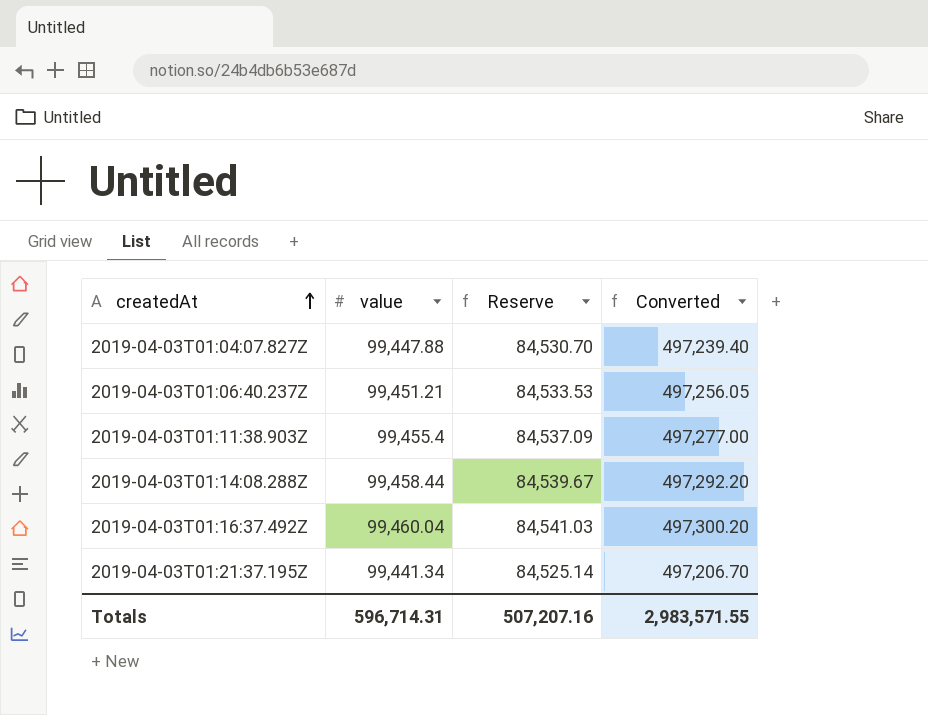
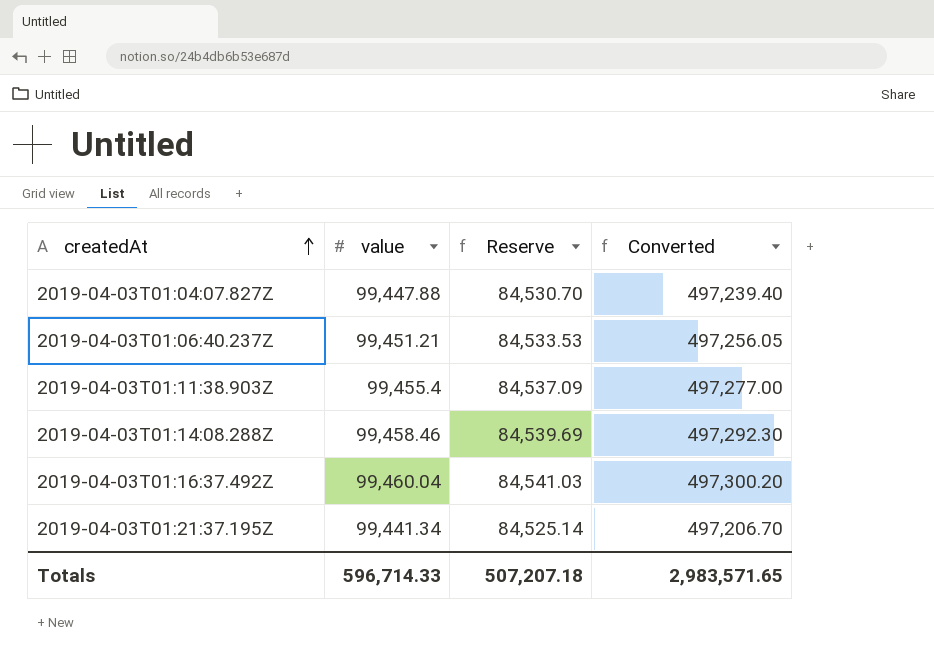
2019-04-03T01:14:08.288Z | value: 99,458.44 -> 99,458.46
2019-04-03T01:14:08.288Z | Reserve: 84,539.67 -> 84,539.69
2019-04-03T01:14:08.288Z | Converted: 497,292.20 -> 497,292.30
Totals | value: 596,714.31 -> 596,714.33
Totals | Reserve: 507,207.16 -> 507,207.18
Totals | Converted: 2,983,571.55 -> 2,983,571.65

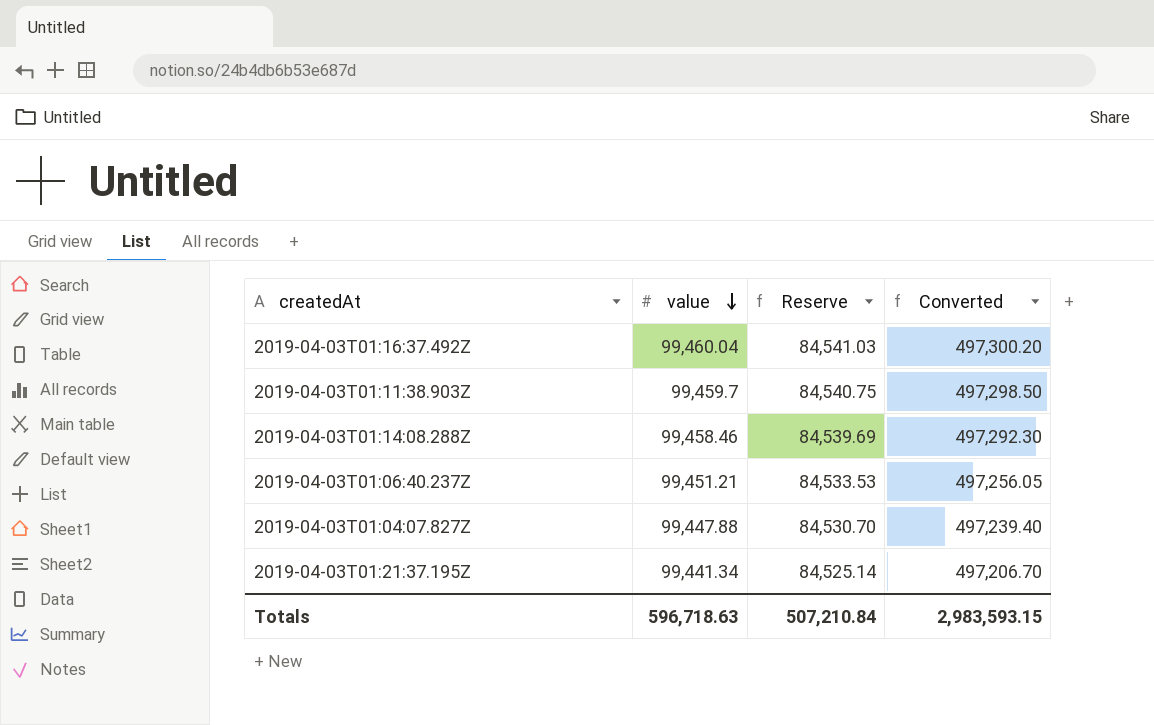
row order: createdAt ascending -> value descending
2019-04-03T01:11:38.903Z | value: 99,455.4 -> 99,459.7
2019-04-03T01:11:38.903Z | Reserve: 84,537.09 -> 84,540.75
2019-04-03T01:11:38.903Z | Converted: 497,277.00 -> 497,298.50
Totals | value: 596,714.33 -> 596,718.63
Totals | Reserve: 507,207.18 -> 507,210.84
Totals | Converted: 2,983,571.65 -> 2,983,593.15

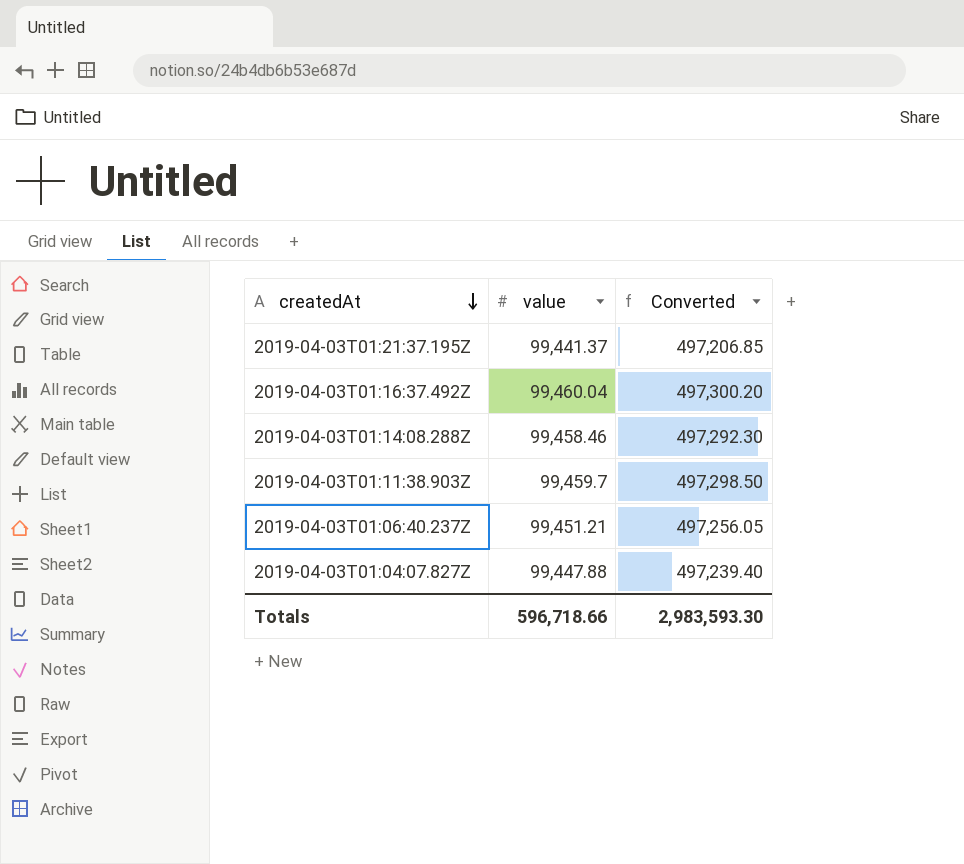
row order: value descending -> createdAt descending
column Reserve | formula: [value] * 0.85 -> none
2019-04-03T01:21:37.195Z | value: 99,441.34 -> 99,441.37
2019-04-03T01:21:37.195Z | Converted: 497,206.70 -> 497,206.85
Totals | value: 596,718.63 -> 596,718.66
Totals | Converted: 2,983,593.15 -> 2,983,593.30

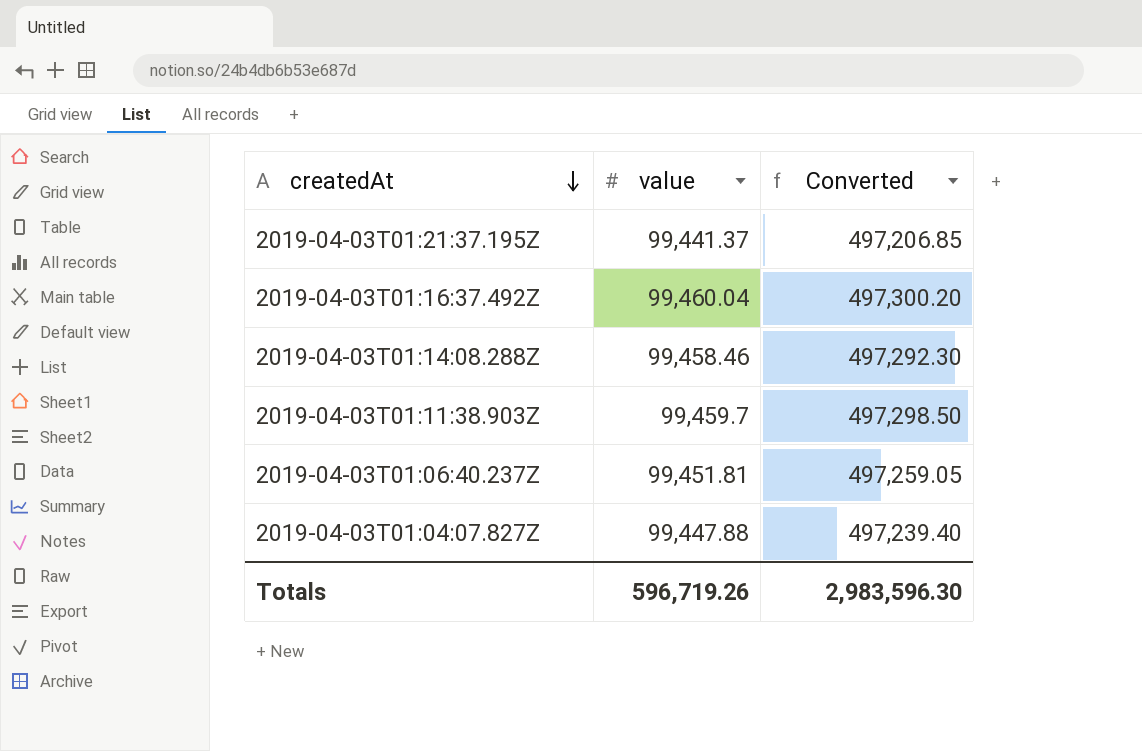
2019-04-03T01:06:40.237Z | value: 99,451.21 -> 99,451.81
2019-04-03T01:06:40.237Z | Converted: 497,256.05 -> 497,259.05
Totals | value: 596,718.66 -> 596,719.26
Totals | Converted: 2,983,593.30 -> 2,983,596.30

